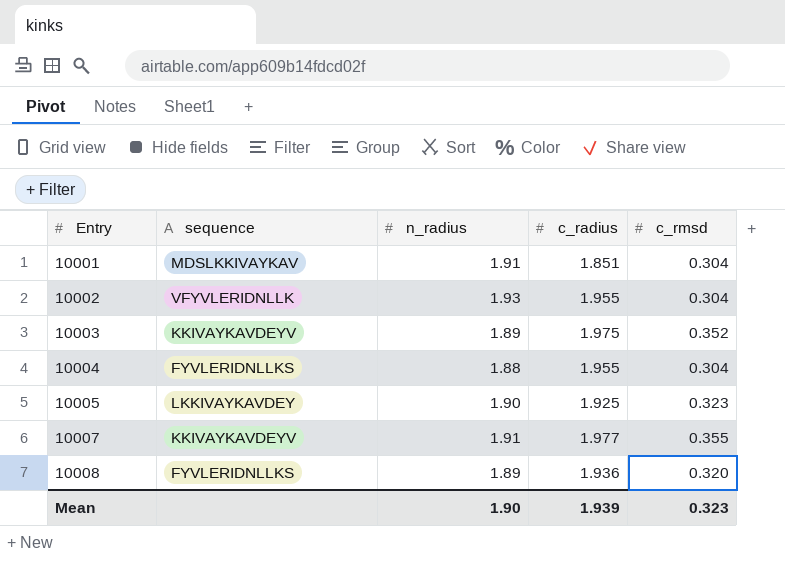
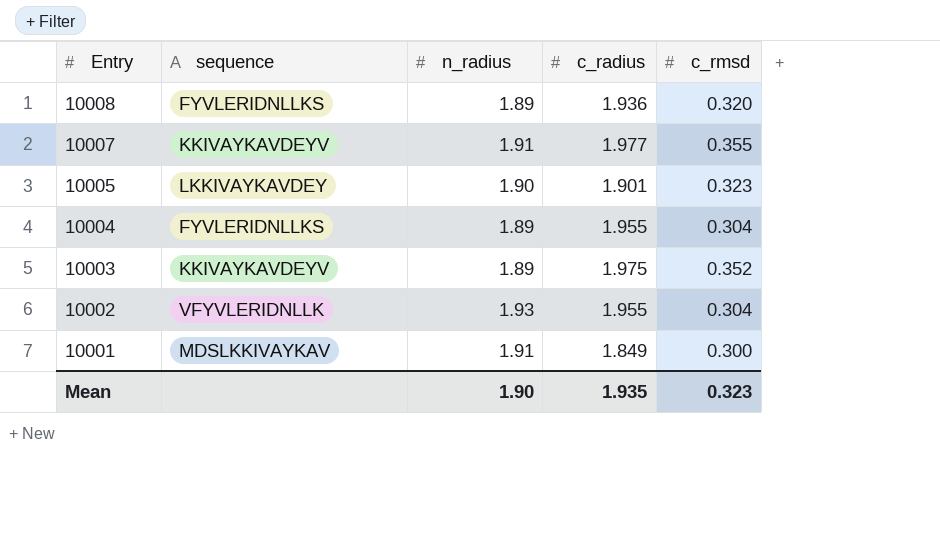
row order: Entry ascending -> Entry descending
10005 | c_radius: 1.925 -> 1.901
10004 | n_radius: 1.88 -> 1.89
10001 | c_radius: 1.851 -> 1.849
10001 | c_rmsd: 0.304 -> 0.300
Mean | c_radius: 1.939 -> 1.935

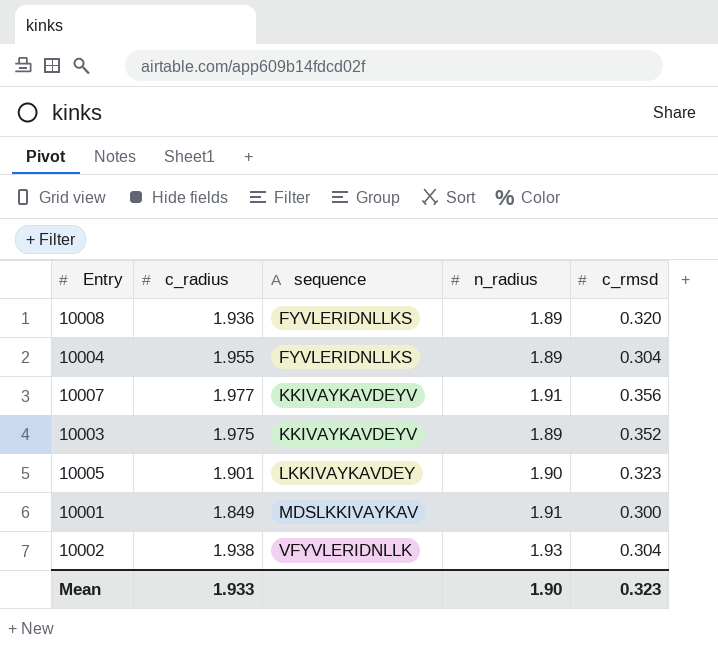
row order: Entry descending -> sequence ascending
column c_radius | position: 4 -> 2
10007 | c_rmsd: 0.355 -> 0.356
10002 | c_radius: 1.955 -> 1.938
Mean | c_radius: 1.935 -> 1.933

